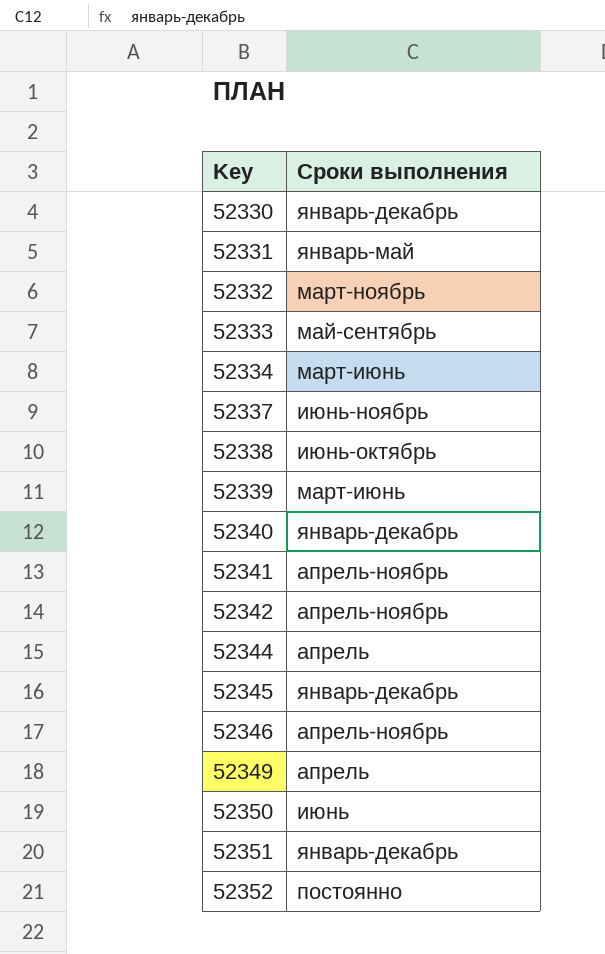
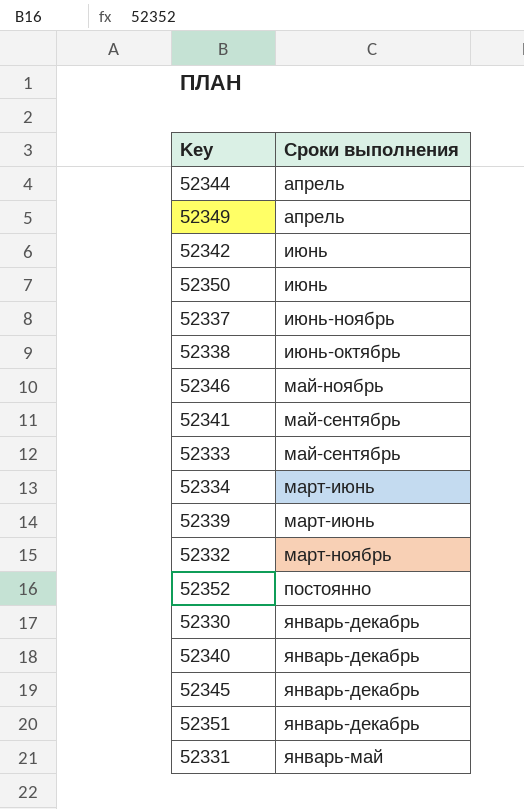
row order: Key ascending -> Сроки выполнения ascending
52342 | Сроки выполнения: апрель-ноябрь -> июнь
52346 | Сроки выполнения: апрель-ноябрь -> май-ноябрь
52341 | Сроки выполнения: апрель-ноябрь -> май-сентябрь

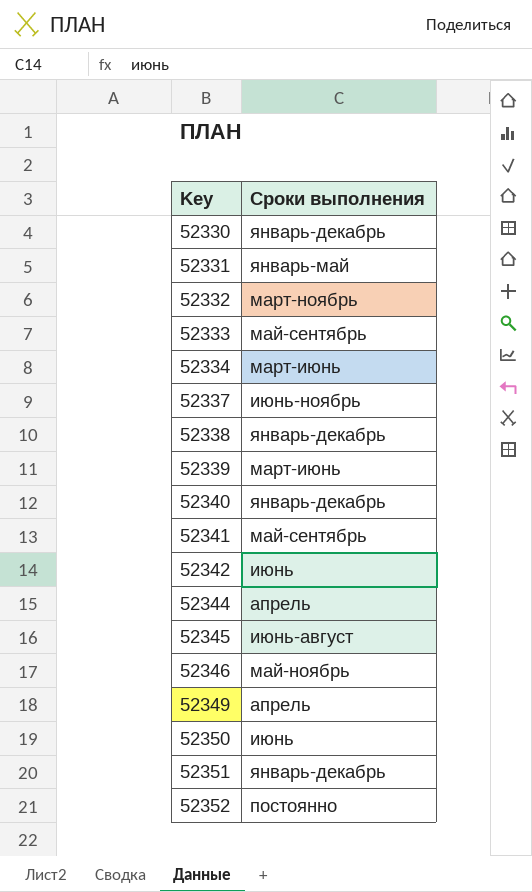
row order: Сроки выполнения ascending -> Key ascending
52338 | Сроки выполнения: июнь-октябрь -> январь-декабрь
52345 | Сроки выполнения: январь-декабрь -> июнь-август

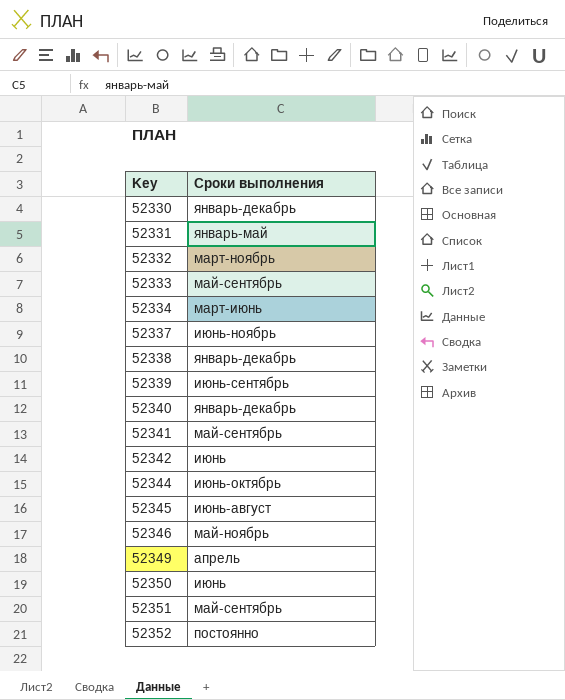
52339 | Сроки выполнения: март-июнь -> июнь-сентябрь
52344 | Сроки выполнения: апрель -> июнь-октябрь
52351 | Сроки выполнения: январь-декабрь -> май-сентябрь

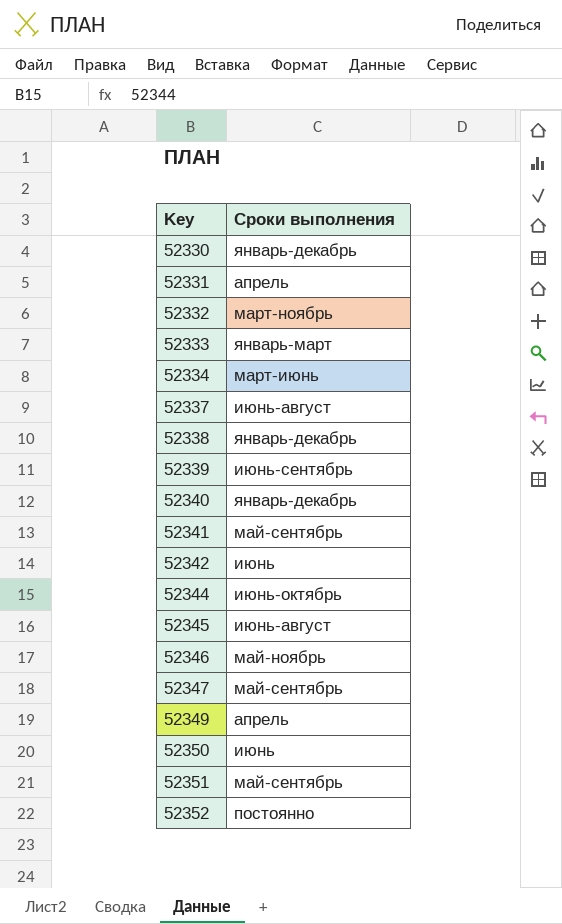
52331 | Сроки выполнения: январь-май -> апрель
52333 | Сроки выполнения: май-сентябрь -> январь-март
52337 | Сроки выполнения: июнь-ноябрь -> июнь-август
row 52347: none -> май-сентябрь

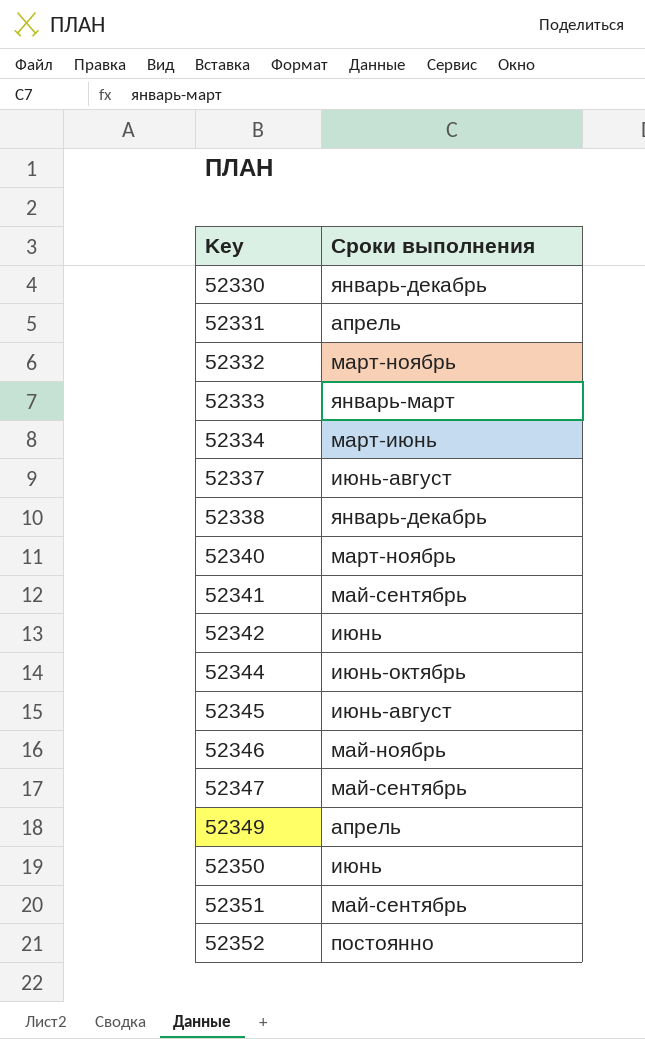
row 52339: июнь-сентябрь -> none
52340 | Сроки выполнения: январь-декабрь -> март-ноябрь

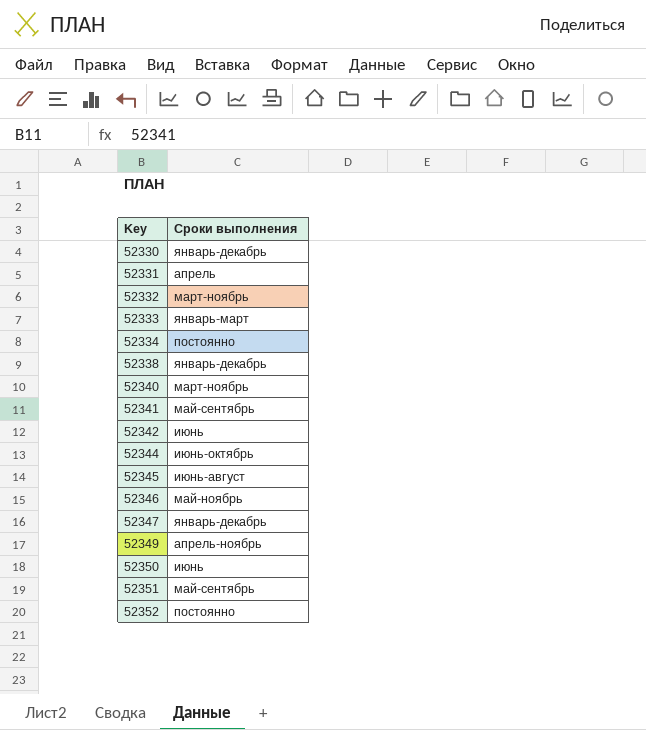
row 52337: июнь-август -> none
52334 | Сроки выполнения: март-июнь -> постоянно
52347 | Сроки выполнения: май-сентябрь -> январь-декабрь
52349 | Сроки выполнения: апрель -> апрель-ноябрь

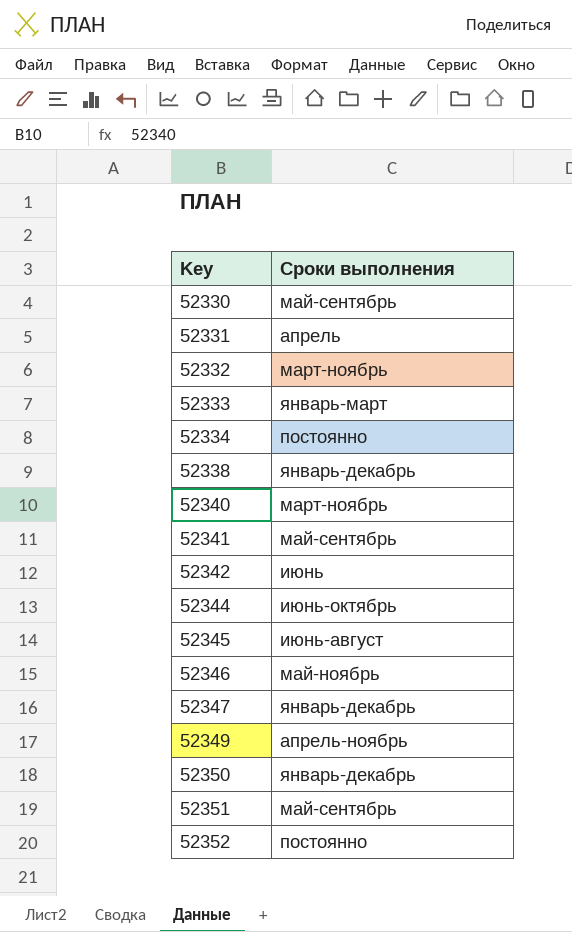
52330 | Сроки выполнения: январь-декабрь -> май-сентябрь
52350 | Сроки выполнения: июнь -> январь-декабрь

